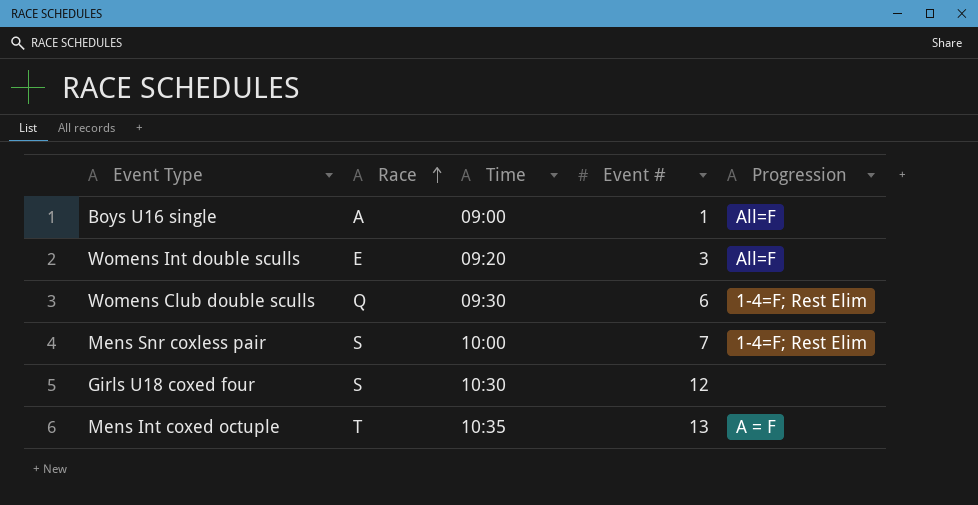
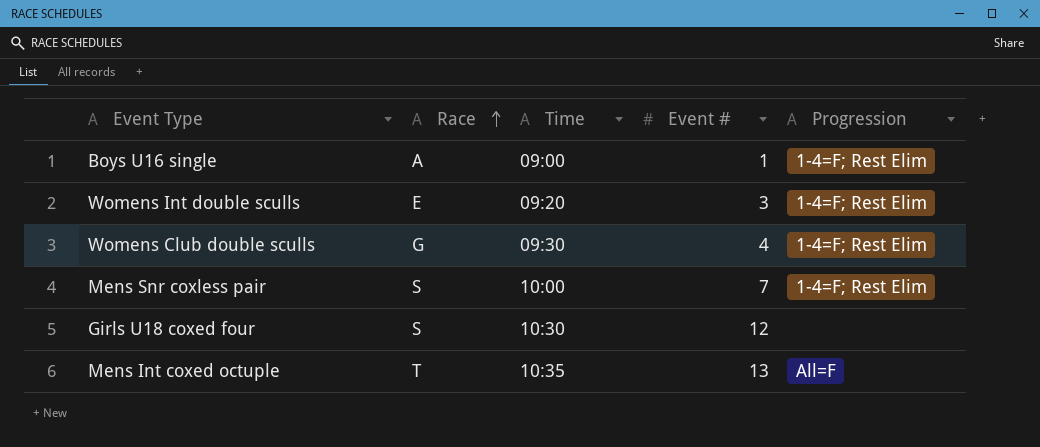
Boys U16 single | Progression: All=F -> 1-4=F; Rest Elim
Womens Int double sculls | Progression: All=F -> 1-4=F; Rest Elim
Womens Club double sculls | Race: Q -> G
Womens Club double sculls | Event #: 6 -> 4
Mens Int coxed octuple | Progression: A = F -> All=F

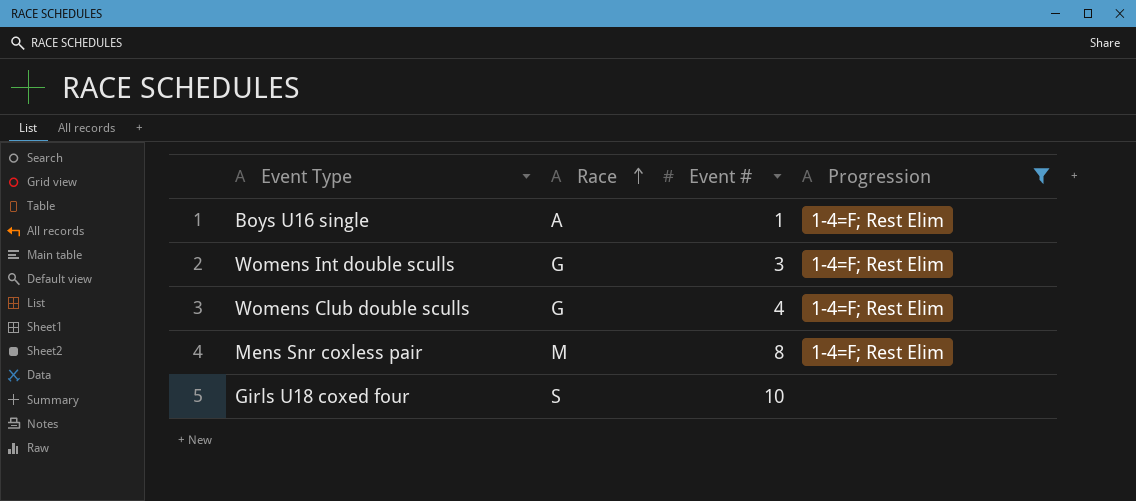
filter: none -> Progression != All=F
column Time | position: 3 -> none
Womens Int double sculls | Race: E -> G
Mens Snr coxless pair | Race: S -> M
Mens Snr coxless pair | Event #: 7 -> 8
Girls U18 coxed four | Event #: 12 -> 10

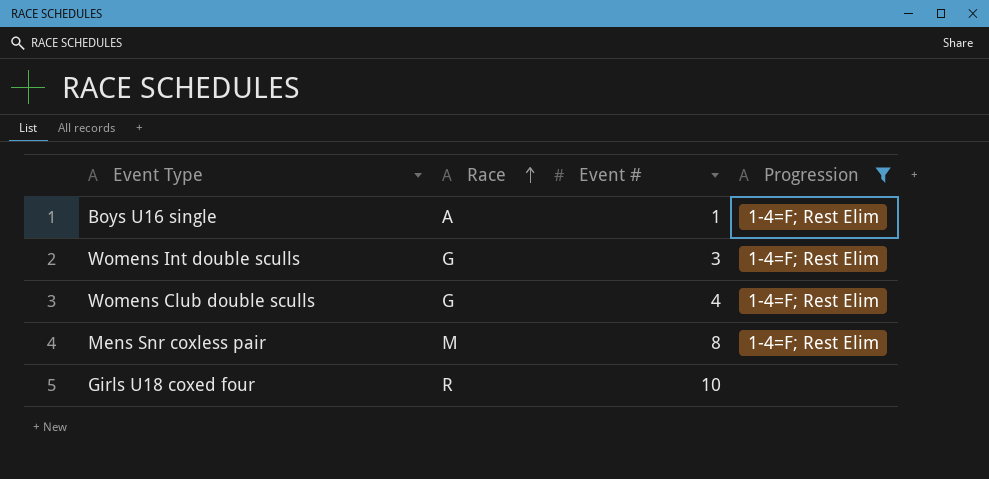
Girls U18 coxed four | Race: S -> R

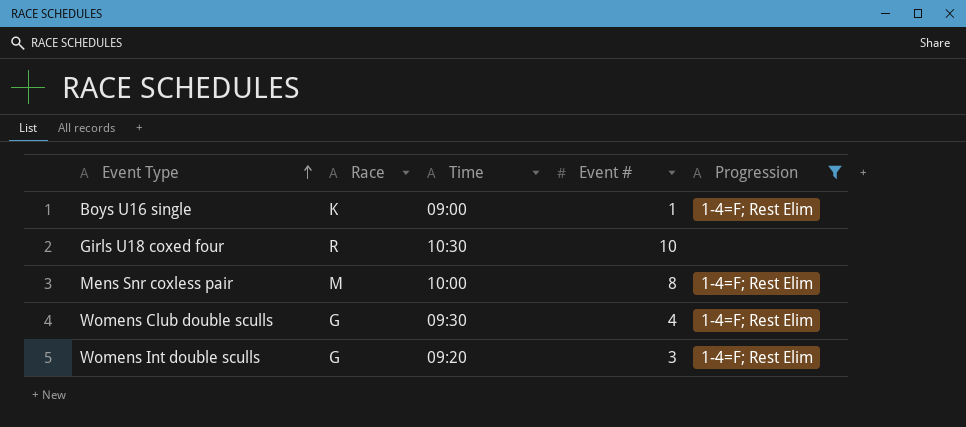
row order: Race ascending -> Event Type ascending
column Time | position: none -> 3
Boys U16 single | Race: A -> K

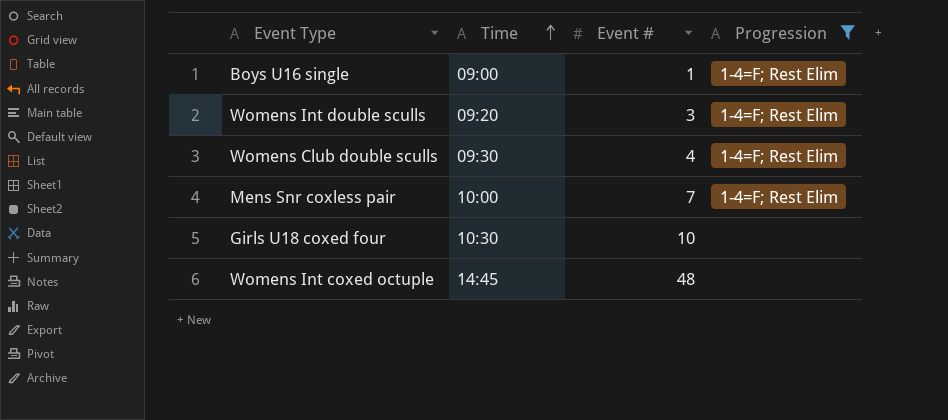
row order: Event Type ascending -> Time ascending
column Race | position: 2 -> none
Mens Snr coxless pair | Event #: 8 -> 7
row Womens Int coxed octuple: none -> 14:45 | 48 | none

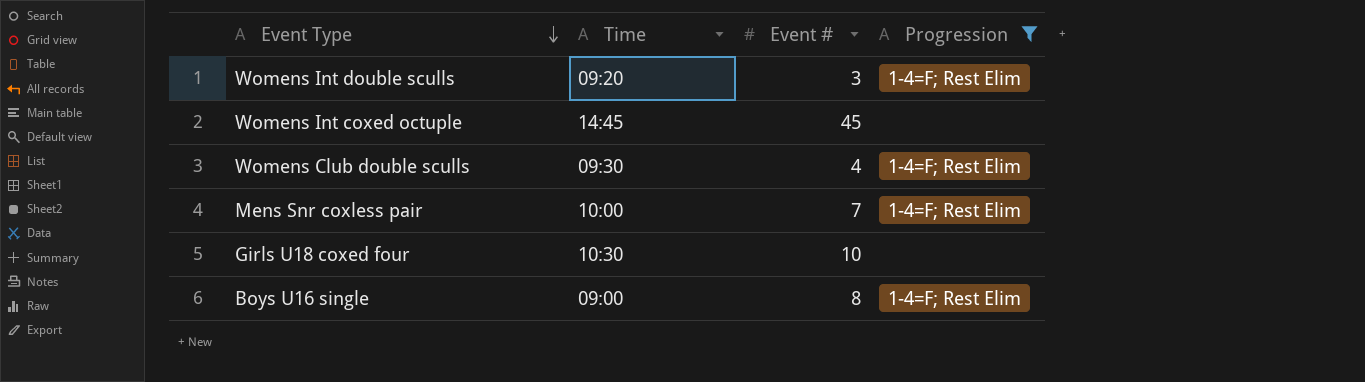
row order: Time ascending -> Event Type descending
Womens Int coxed octuple | Event #: 48 -> 45
Boys U16 single | Event #: 1 -> 8

